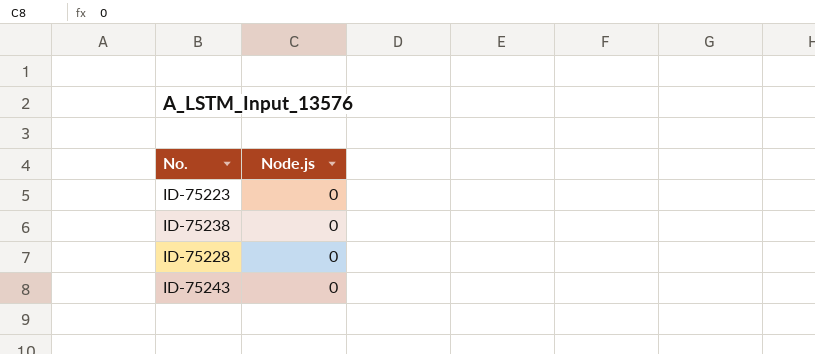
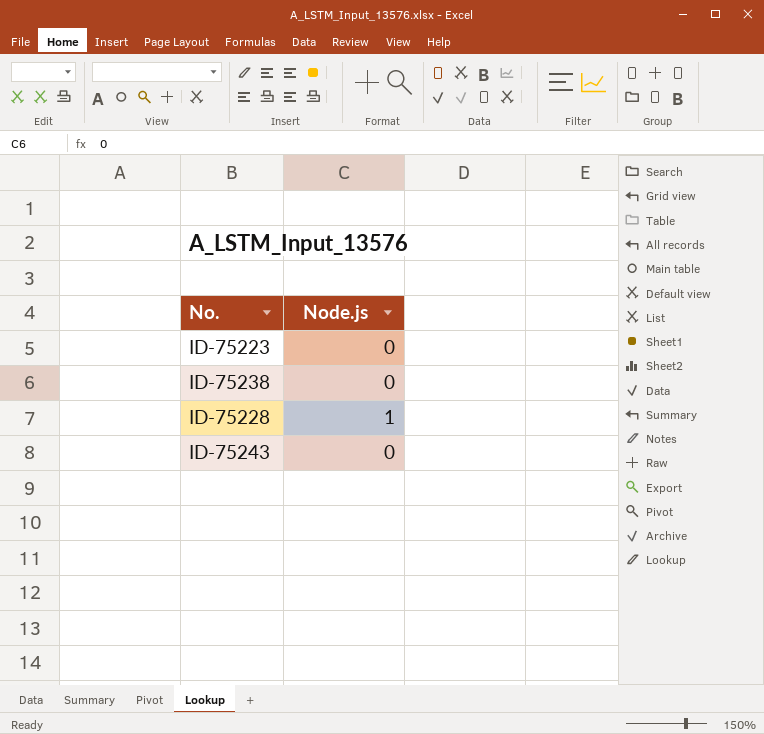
ID-75228 | Node.js: 0 -> 1

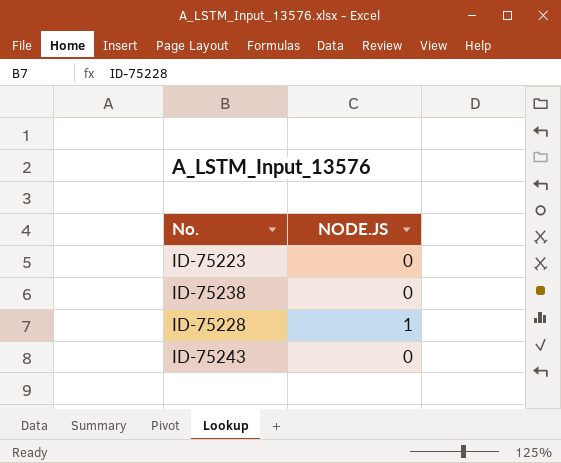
column name: Node.js -> NODE.JS

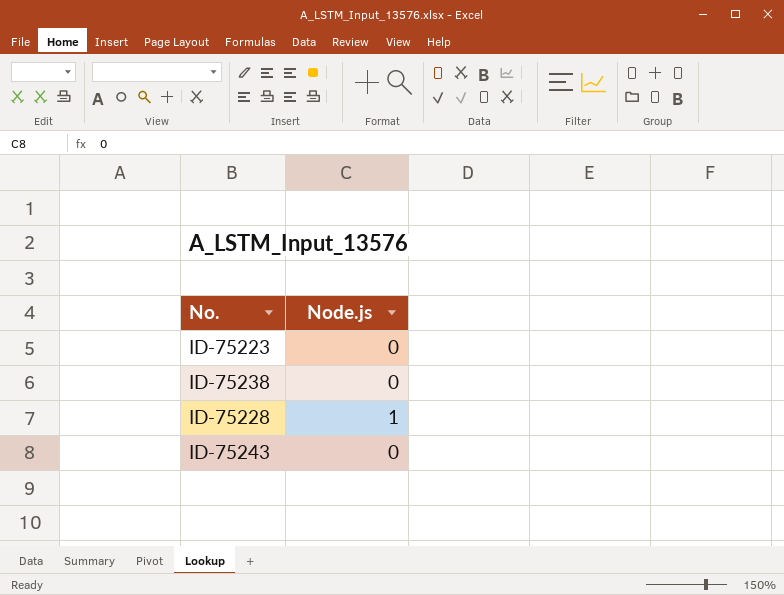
column name: NODE.JS -> Node.js

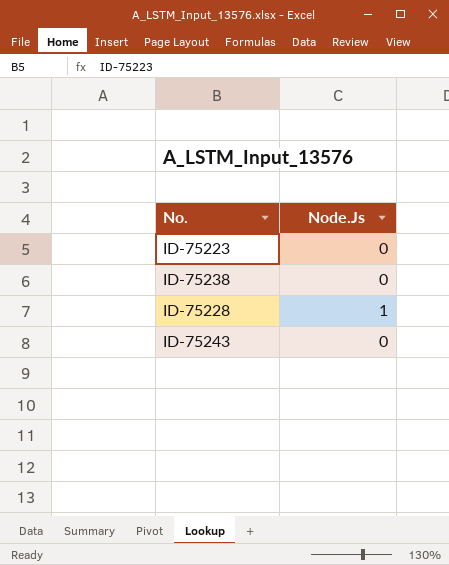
column name: Node.js -> Node.Js

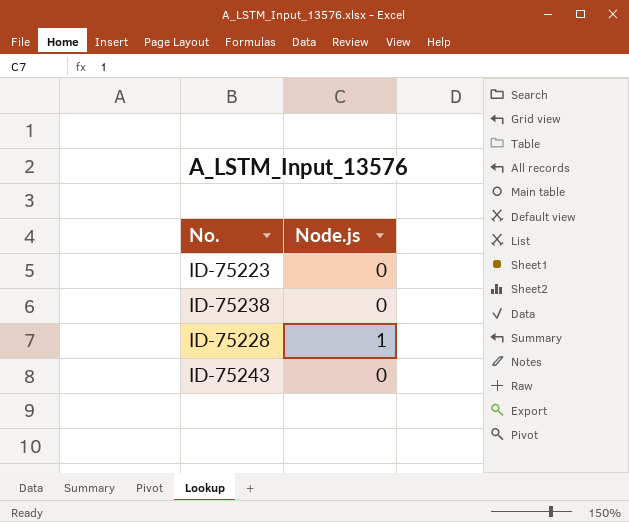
column name: Node.Js -> Node.js

